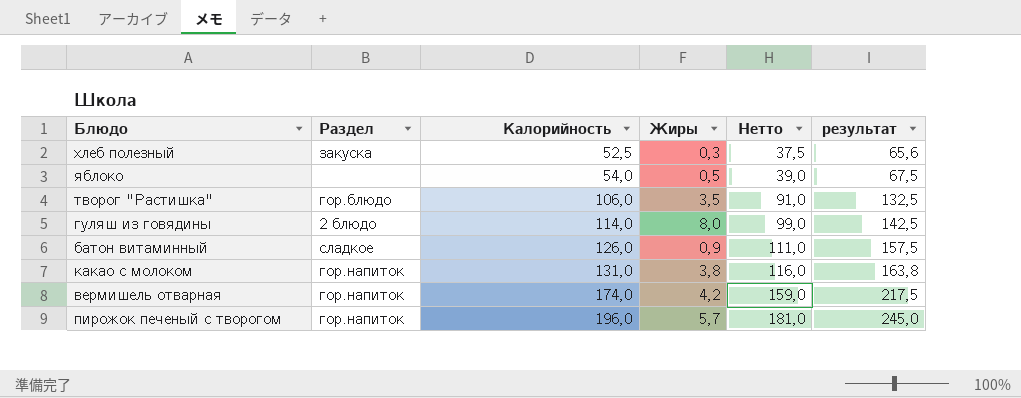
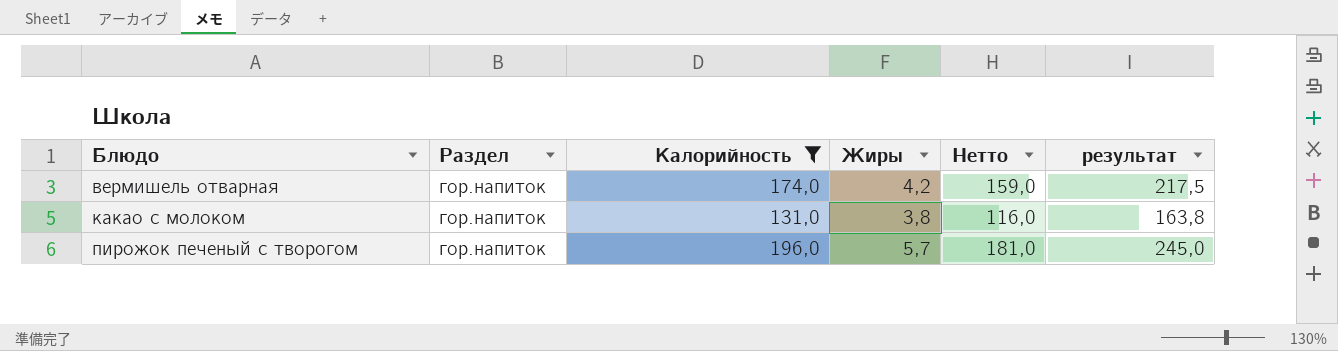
filter: none -> Калорийность >= 131,0
row order: Калорийность ascending -> Блюдо ascending

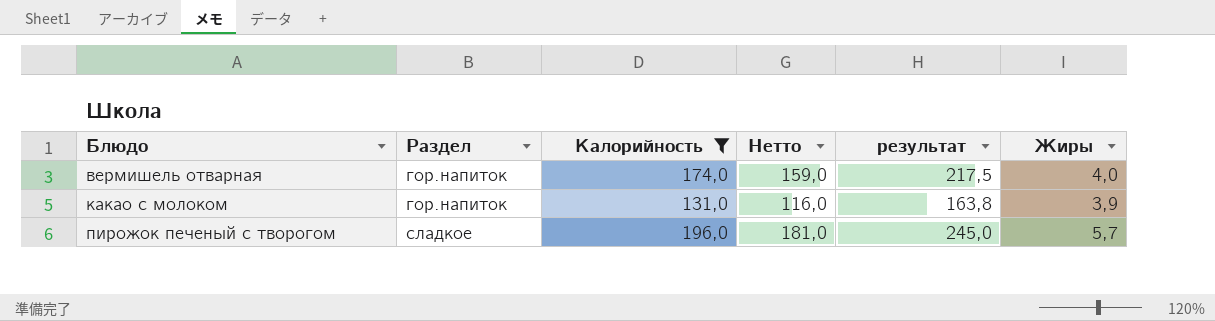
column Жиры | position: 4 -> 6
вермишель отварная | Жиры: 4,2 -> 4,0
какао с молоком | Жиры: 3,8 -> 3,9
пирожок печеный с творогом | Раздел: гор.напиток -> сладкое

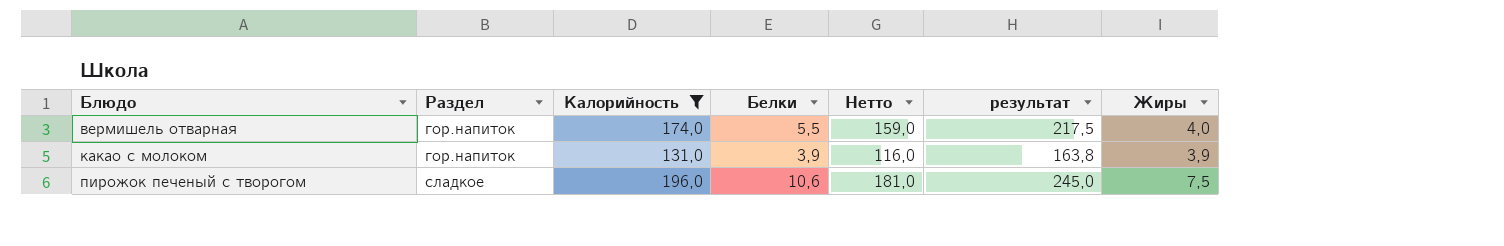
column Белки | position: none -> 4
пирожок печеный с творогом | Жиры: 5,7 -> 7,5

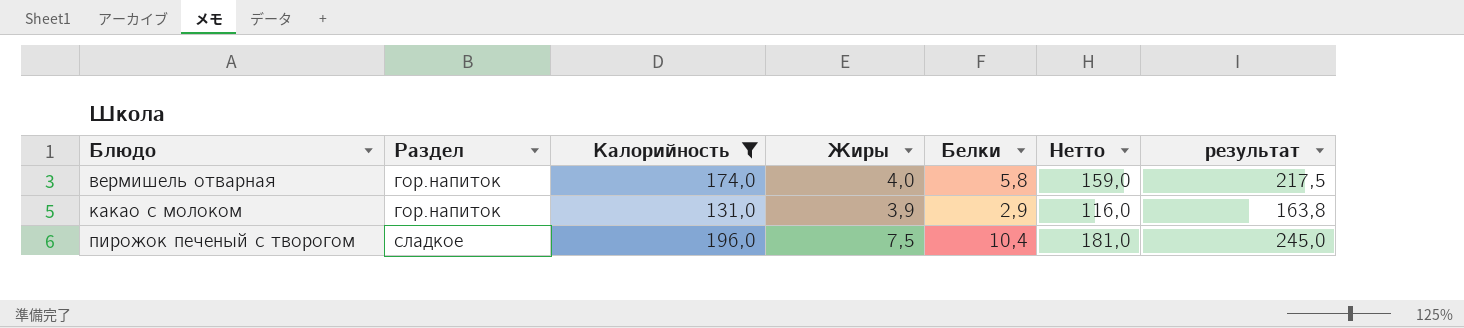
column Жиры | position: 7 -> 4
вермишель отварная | Белки: 5,5 -> 5,8
какао с молоком | Белки: 3,9 -> 2,9
пирожок печеный с творогом | Белки: 10,6 -> 10,4

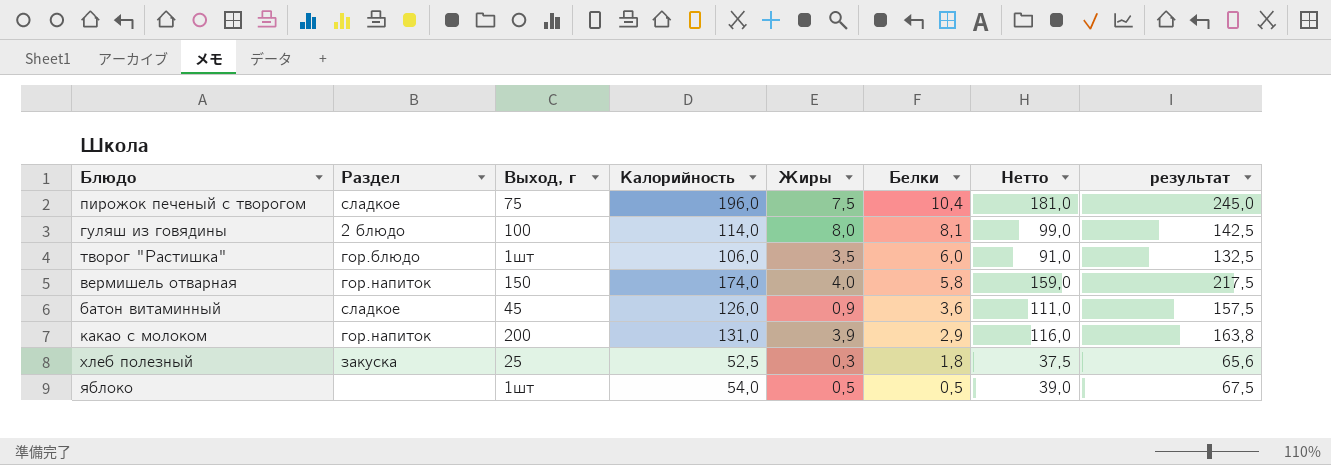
filter: Калорийность >= 131,0 -> none
row order: Блюдо ascending -> Белки descending
column Выход, г | position: none -> 3

